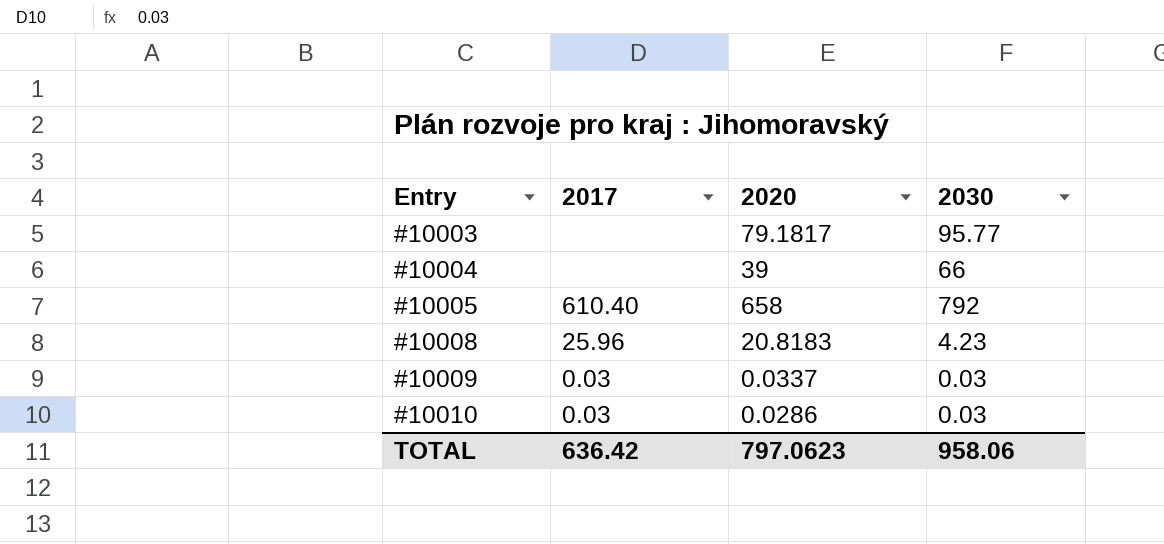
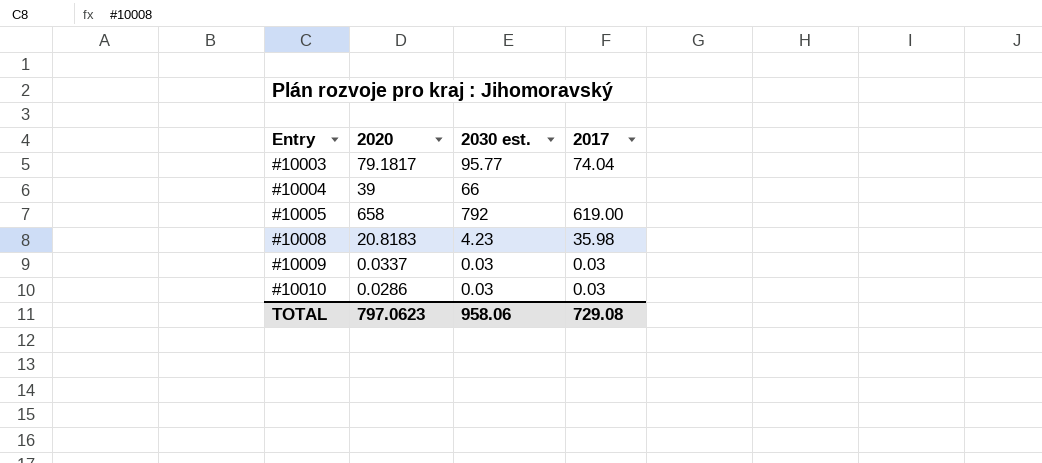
column name: 2030 -> 2030 est.
column 2017 | position: 2 -> 4
#10003 | 2017: none -> 74.04
#10005 | 2017: 610.40 -> 619.00
#10008 | 2017: 25.96 -> 35.98
TOTAL | 2017: 636.42 -> 729.08

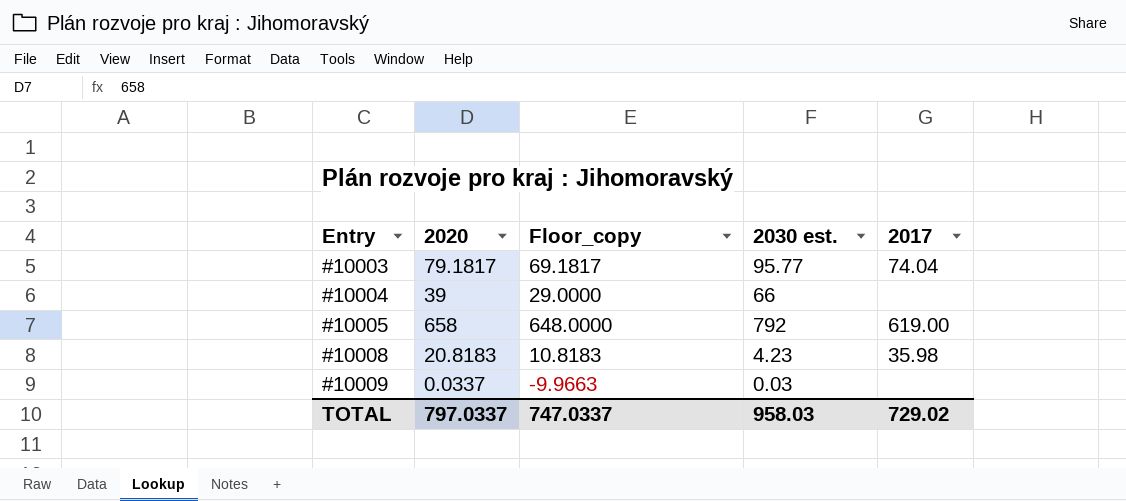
column Floor_copy | formula: none -> [2020] - 10
row #10010: 0.0286 | 0.03 | 0.03 -> none
#10009 | 2017: 0.03 -> none
TOTAL | 2020: 797.0623 -> 797.0337
TOTAL | 2030 est.: 958.06 -> 958.03
TOTAL | 2017: 729.08 -> 729.02

